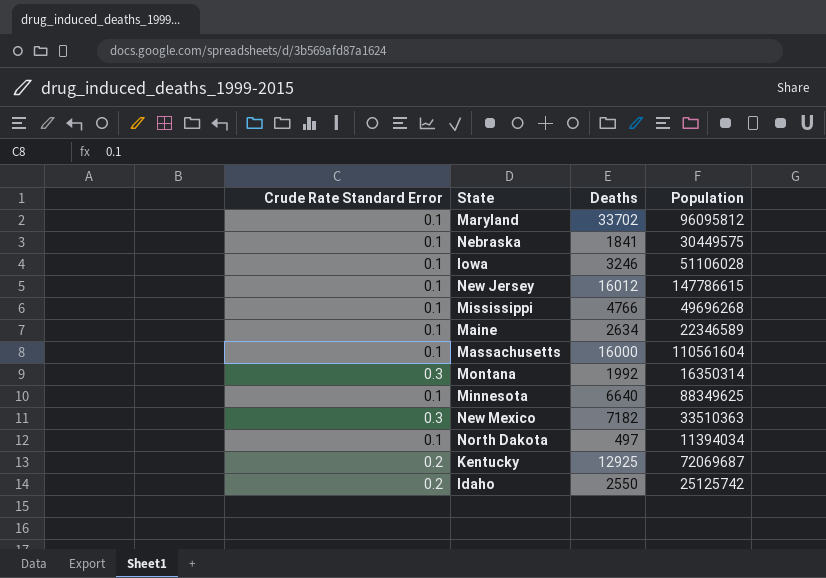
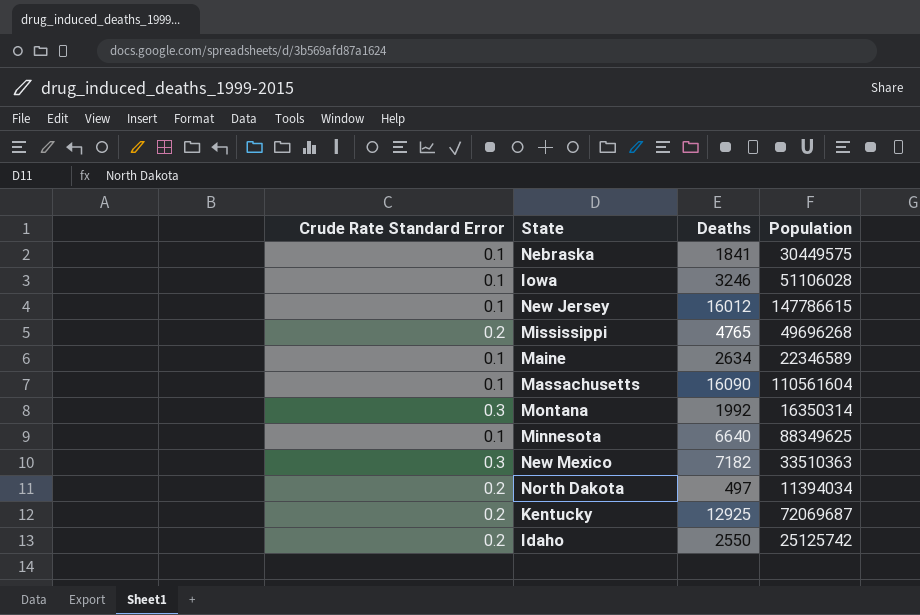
row Maryland: 0.1 | 33702 | 96095812 -> none
Mississippi | Crude Rate Standard Error: 0.1 -> 0.2
Mississippi | Deaths: 4766 -> 4765
Massachusetts | Deaths: 16000 -> 16090
North Dakota | Crude Rate Standard Error: 0.1 -> 0.2

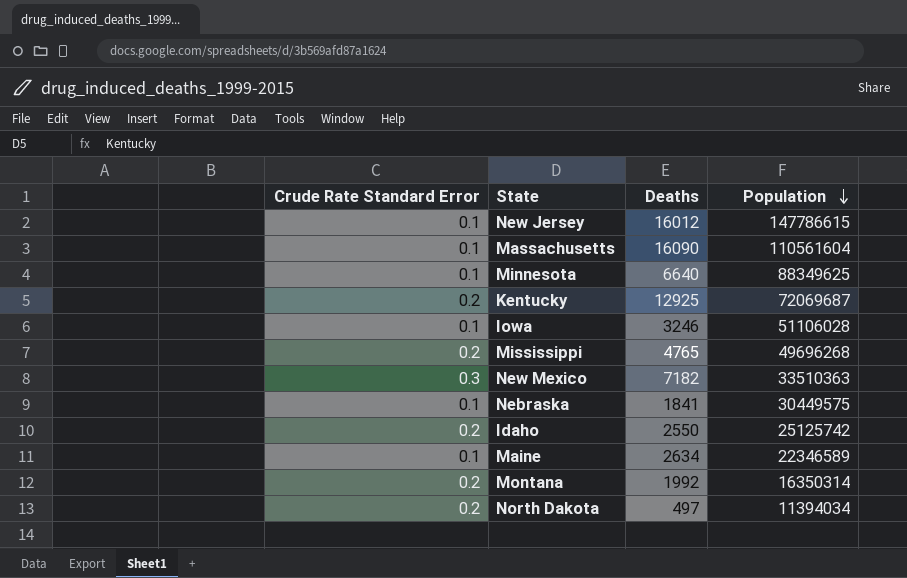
row order: none -> Population descending
Montana | Crude Rate Standard Error: 0.3 -> 0.2

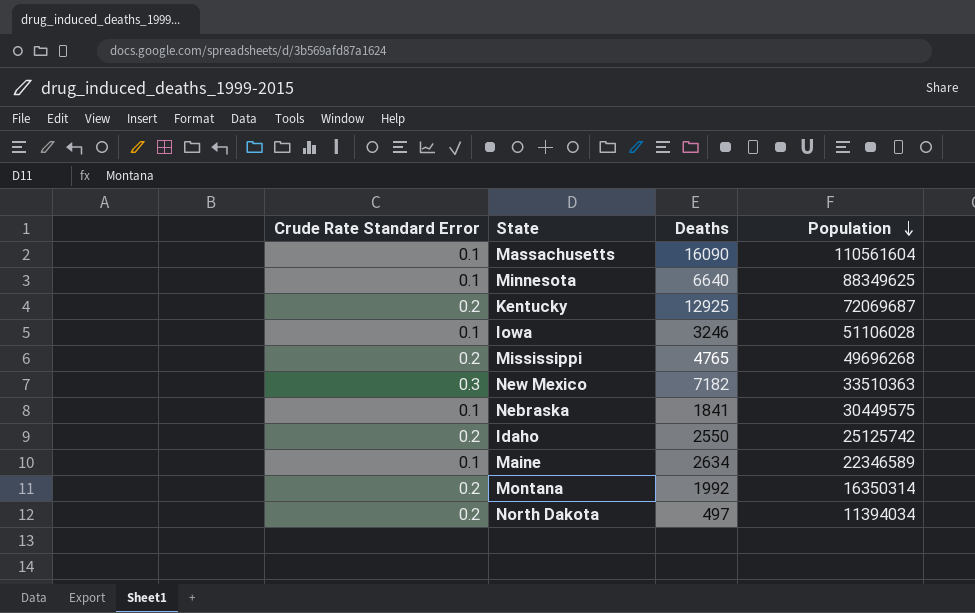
row New Jersey: 0.1 | 16012 | 147786615 -> none

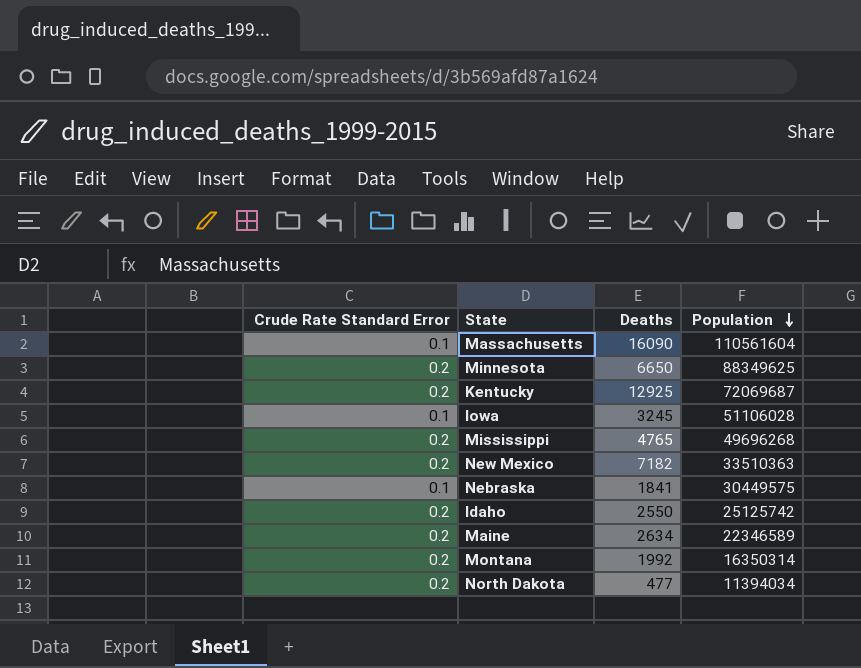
Minnesota | Crude Rate Standard Error: 0.1 -> 0.2
Minnesota | Deaths: 6640 -> 6650
Iowa | Deaths: 3246 -> 3245
New Mexico | Crude Rate Standard Error: 0.3 -> 0.2
Maine | Crude Rate Standard Error: 0.1 -> 0.2
North Dakota | Deaths: 497 -> 477

